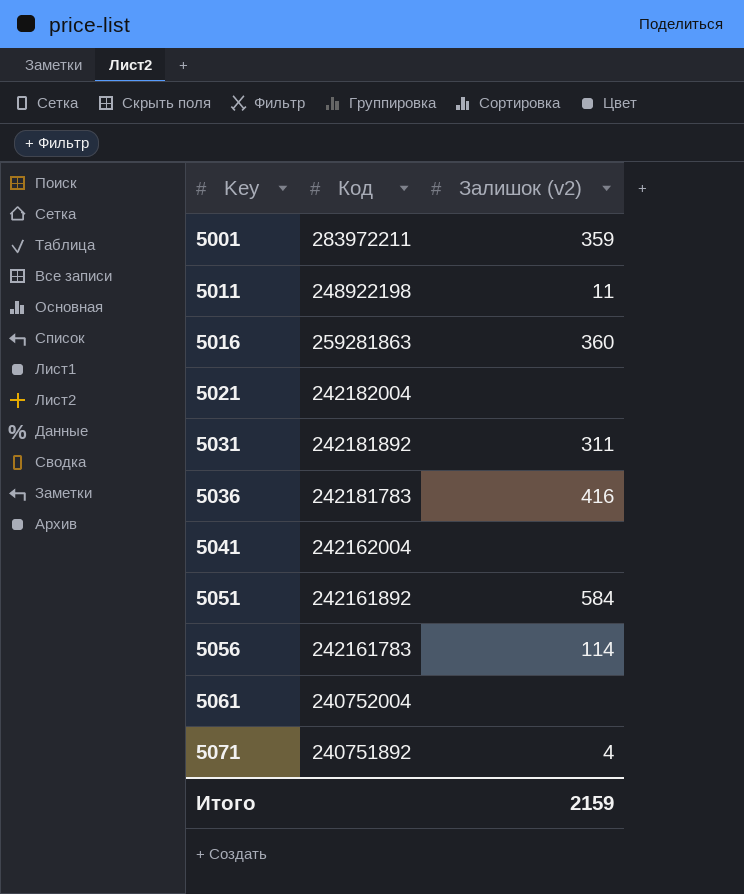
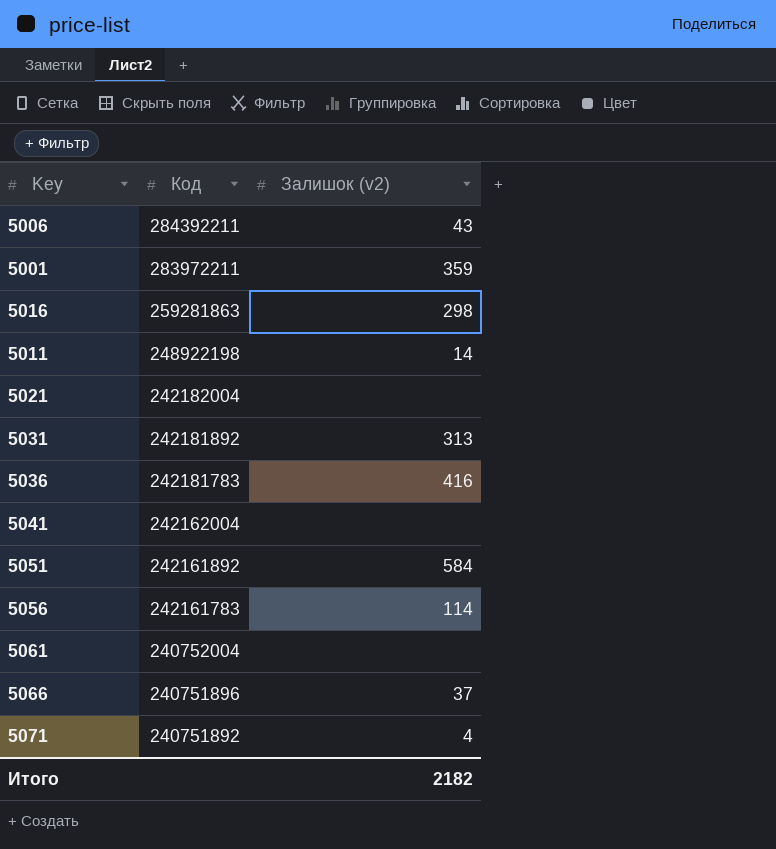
row order: Key ascending -> Код descending
row 5006: none -> 284392211 | 43
5016 | Залишок (v2): 360 -> 298
5011 | Залишок (v2): 11 -> 14
5031 | Залишок (v2): 311 -> 313
row 5066: none -> 240751896 | 37
Итого | Залишок (v2): 2159 -> 2182

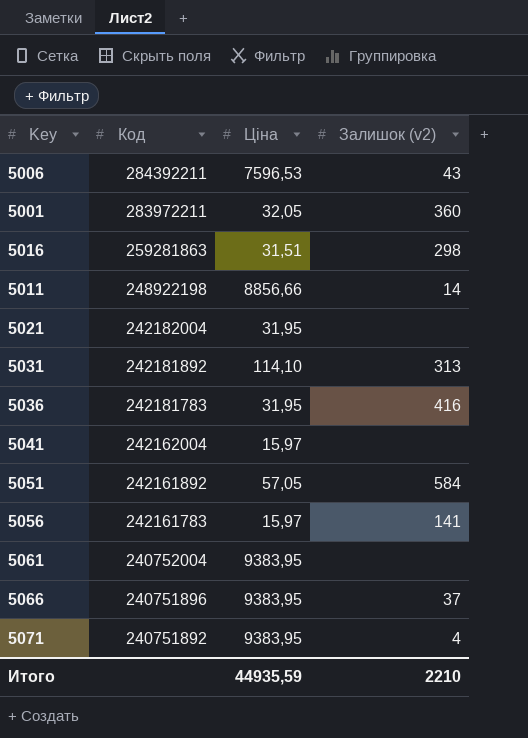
column Ціна | position: none -> 3
5001 | Залишок (v2): 359 -> 360
5056 | Залишок (v2): 114 -> 141
Итого | Залишок (v2): 2182 -> 2210

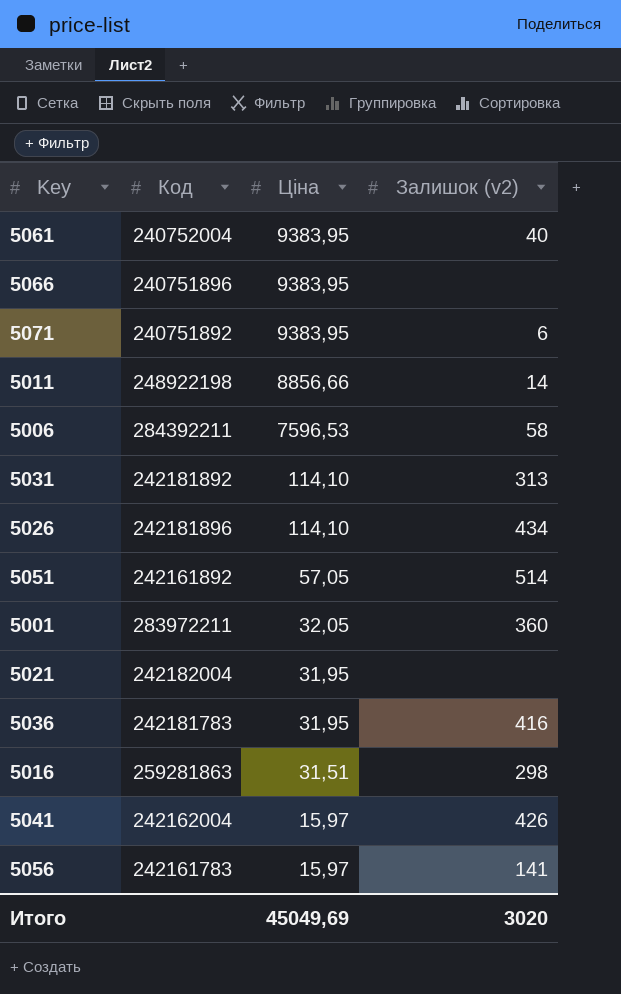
row order: Код descending -> Ціна descending
5061 | Залишок (v2): none -> 40
5066 | Залишок (v2): 37 -> none
5071 | Залишок (v2): 4 -> 6
5006 | Залишок (v2): 43 -> 58
row 5026: none -> 242181896 | 114,10 | 434
5051 | Залишок (v2): 584 -> 514
5041 | Залишок (v2): none -> 426
Итого | Ціна: 44935,59 -> 45049,69
Итого | Залишок (v2): 2210 -> 3020

